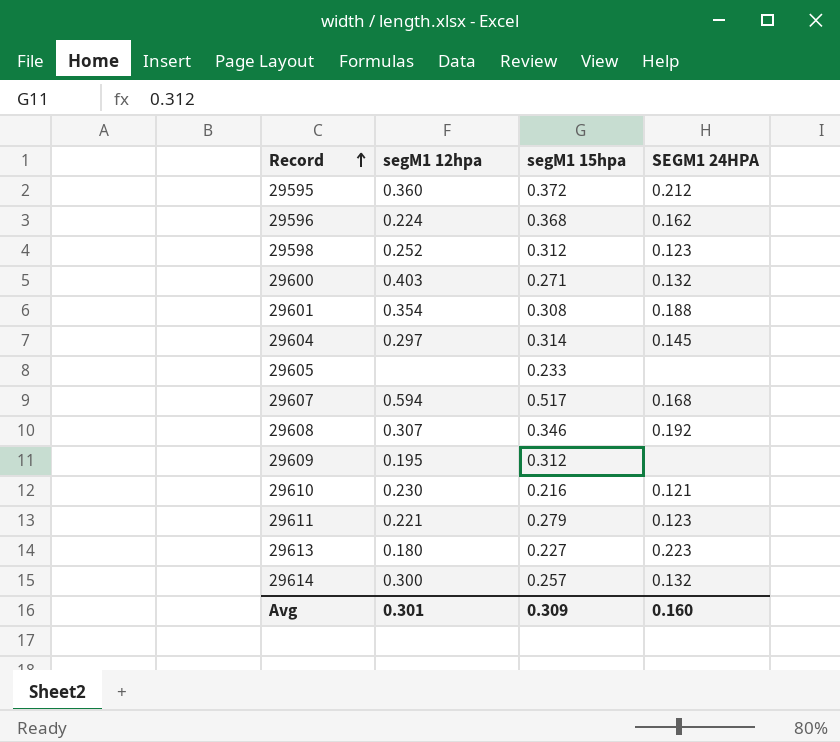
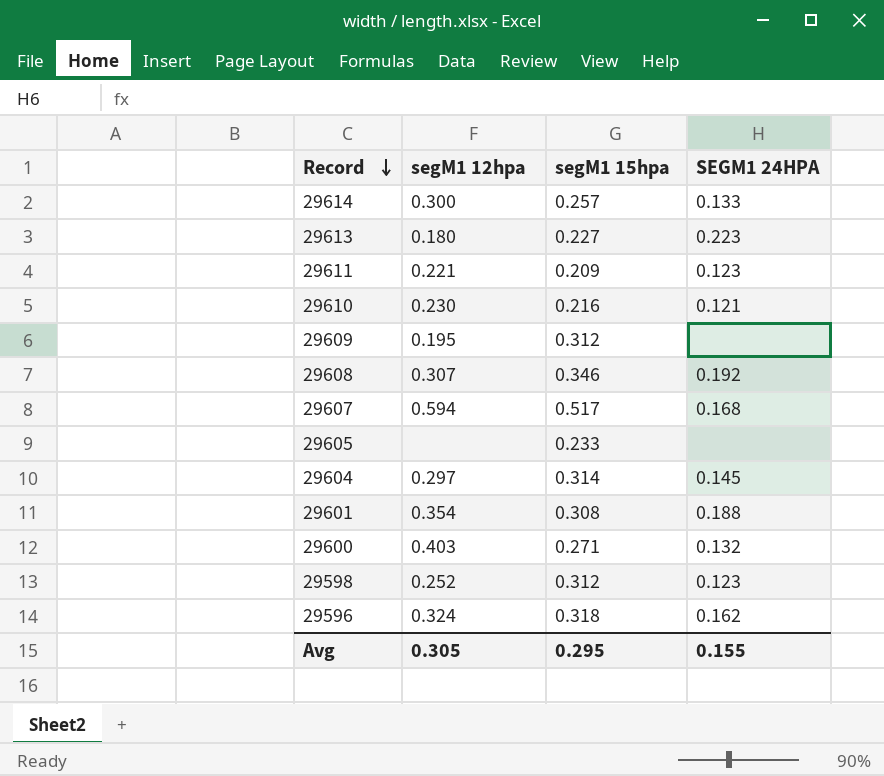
row order: Record ascending -> Record descending
row 29595: 0.360 | 0.372 | 0.212 -> none
29614 | SEGM1 24HPA: 0.132 -> 0.133
29611 | segM1 15hpa: 0.279 -> 0.209
29596 | segM1 12hpa: 0.224 -> 0.324
29596 | segM1 15hpa: 0.368 -> 0.318
Avg | segM1 12hpa: 0.301 -> 0.305
Avg | segM1 15hpa: 0.309 -> 0.295
Avg | SEGM1 24HPA: 0.160 -> 0.155

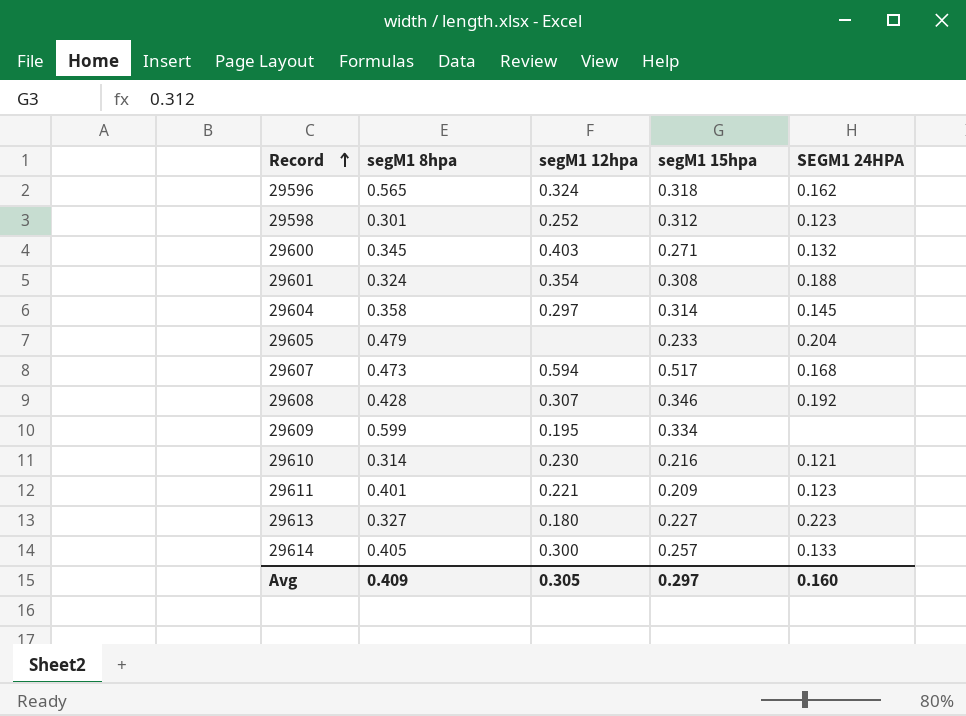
row order: Record descending -> Record ascending
column segM1 8hpa | position: none -> 2
29605 | SEGM1 24HPA: none -> 0.204
29609 | segM1 15hpa: 0.312 -> 0.334
Avg | segM1 15hpa: 0.295 -> 0.297
Avg | SEGM1 24HPA: 0.155 -> 0.160

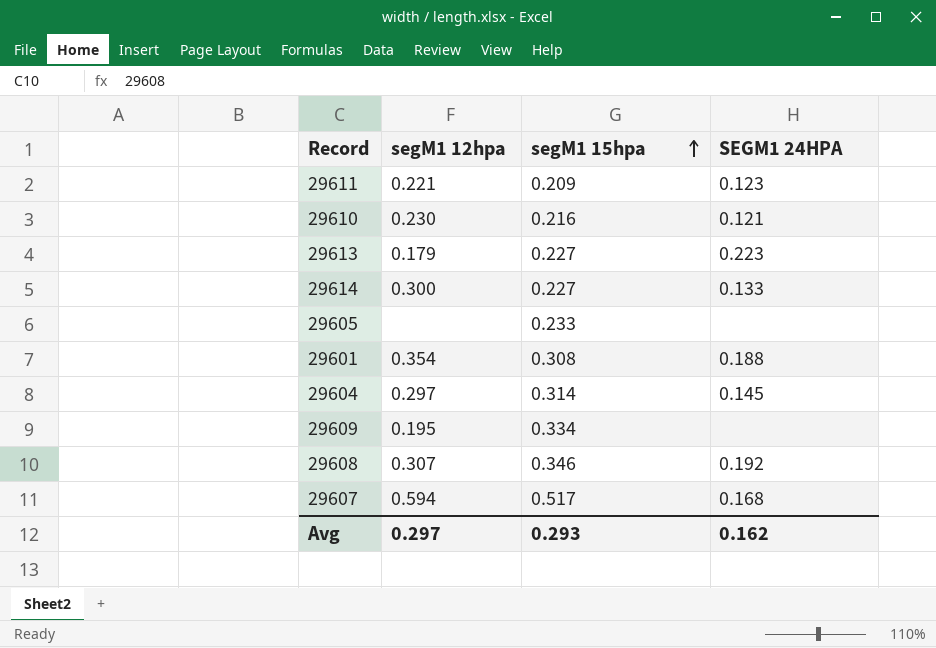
row order: Record ascending -> segM1 15hpa ascending
column segM1 8hpa | position: 2 -> none
row 29596: 0.565 | 0.324 | 0.318 | 0.162 -> none
row 29598: 0.301 | 0.252 | 0.312 | 0.123 -> none
row 29600: 0.345 | 0.403 | 0.271 | 0.132 -> none
29613 | segM1 12hpa: 0.180 -> 0.179
29614 | segM1 15hpa: 0.257 -> 0.227
29605 | SEGM1 24HPA: 0.204 -> none
Avg | segM1 12hpa: 0.305 -> 0.297
Avg | segM1 15hpa: 0.297 -> 0.293
Avg | SEGM1 24HPA: 0.160 -> 0.162

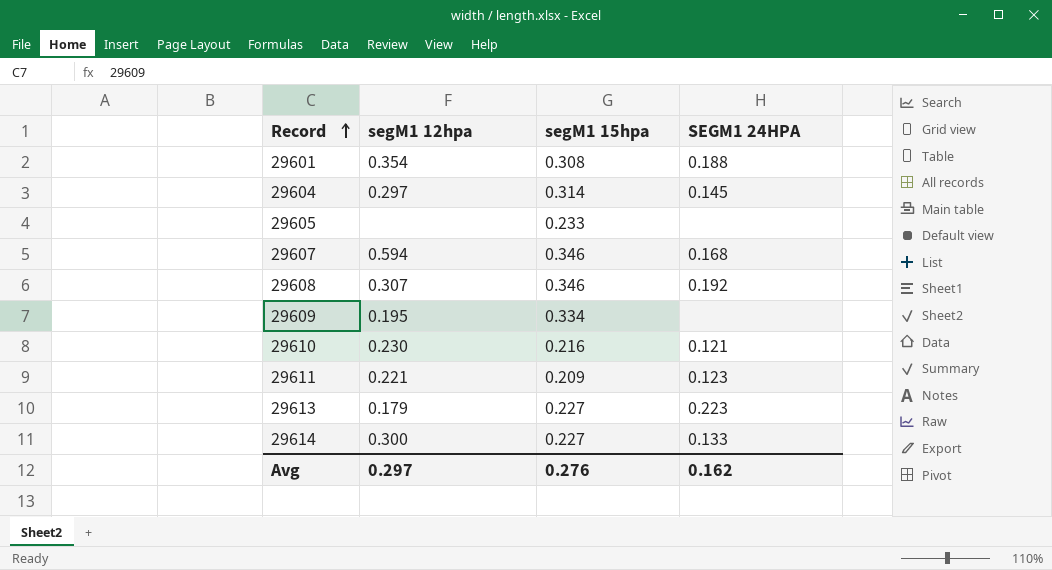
row order: segM1 15hpa ascending -> Record ascending
29607 | segM1 15hpa: 0.517 -> 0.346
Avg | segM1 15hpa: 0.293 -> 0.276

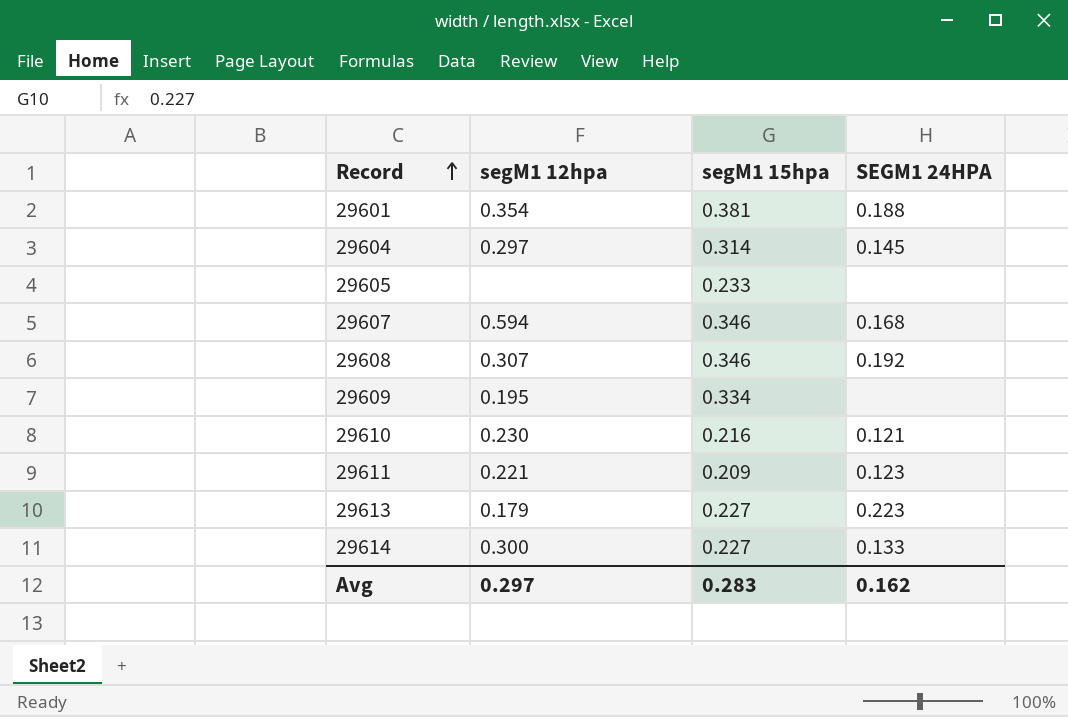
29601 | segM1 15hpa: 0.308 -> 0.381
Avg | segM1 15hpa: 0.276 -> 0.283

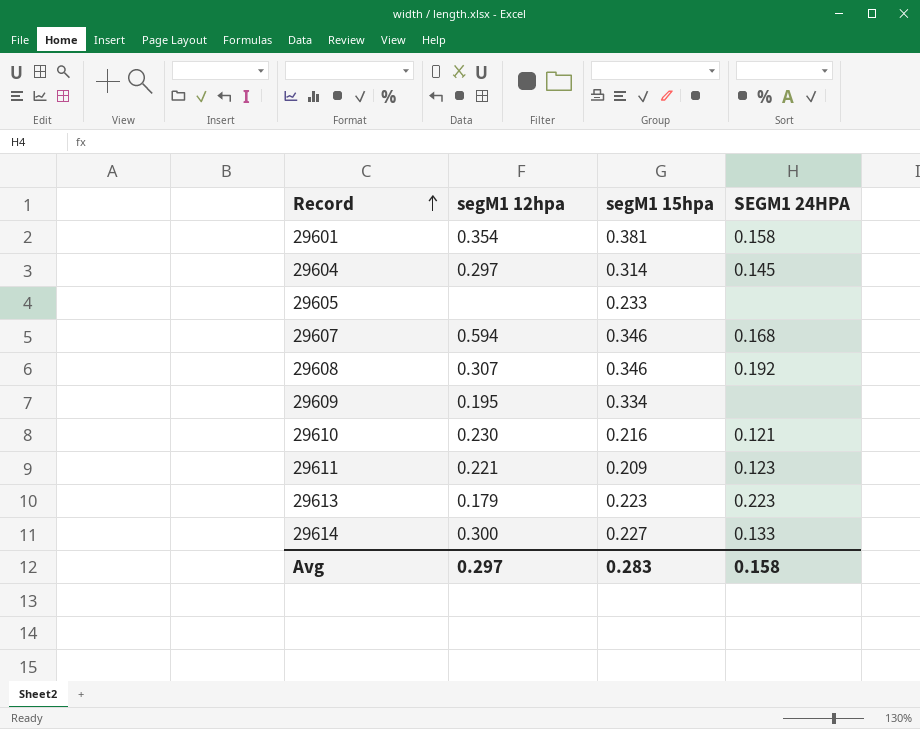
29601 | SEGM1 24HPA: 0.188 -> 0.158
29613 | segM1 15hpa: 0.227 -> 0.223
Avg | SEGM1 24HPA: 0.162 -> 0.158

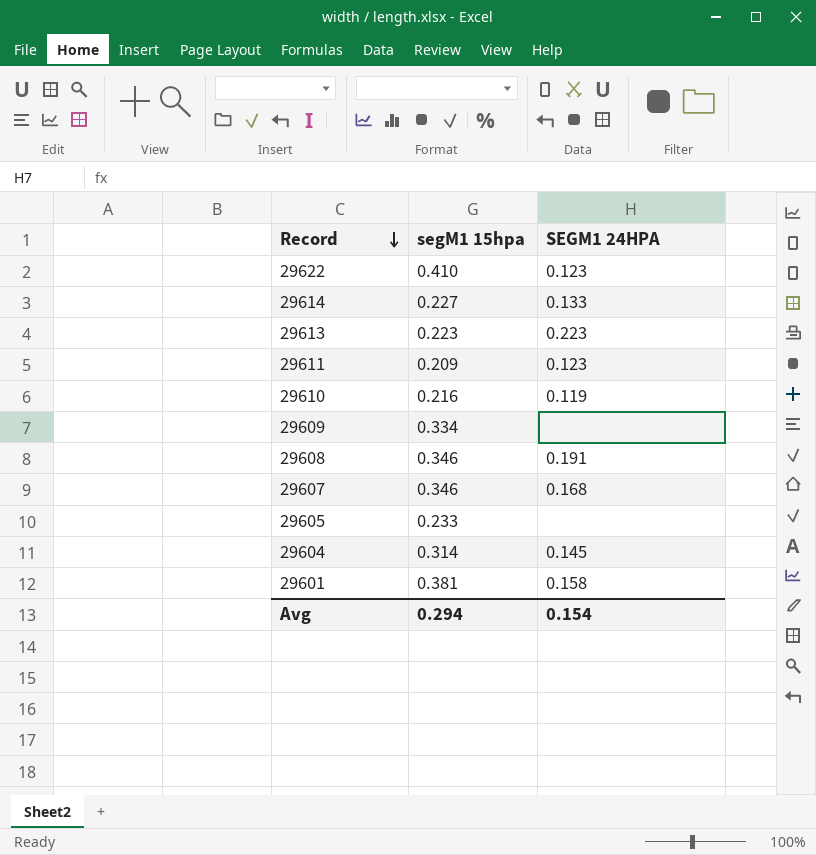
row order: Record ascending -> Record descending
column segM1 12hpa | position: 2 -> none
row 29622: none -> 0.410 | 0.123
29610 | SEGM1 24HPA: 0.121 -> 0.119
29608 | SEGM1 24HPA: 0.192 -> 0.191
Avg | segM1 15hpa: 0.283 -> 0.294
Avg | SEGM1 24HPA: 0.158 -> 0.154

